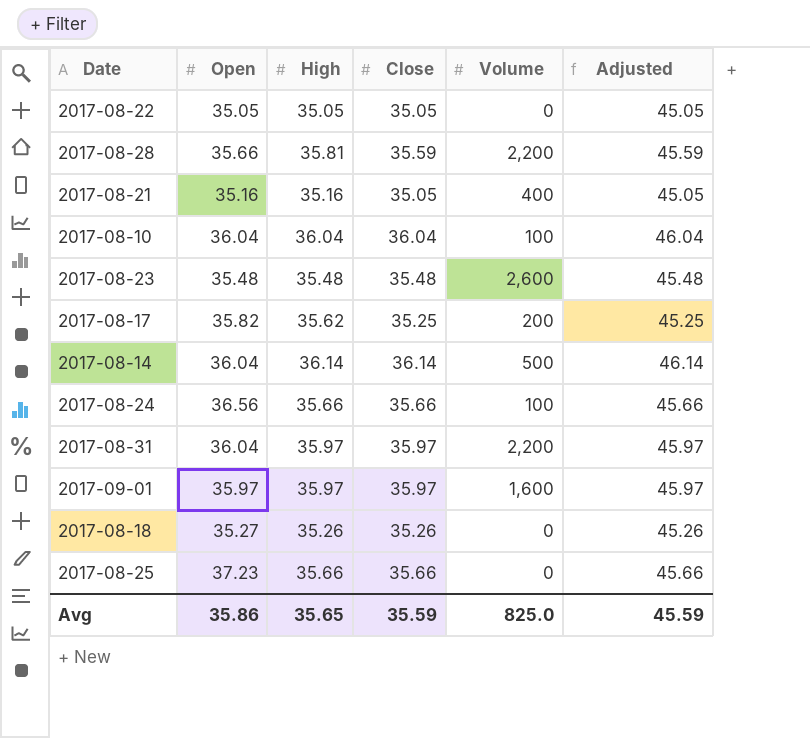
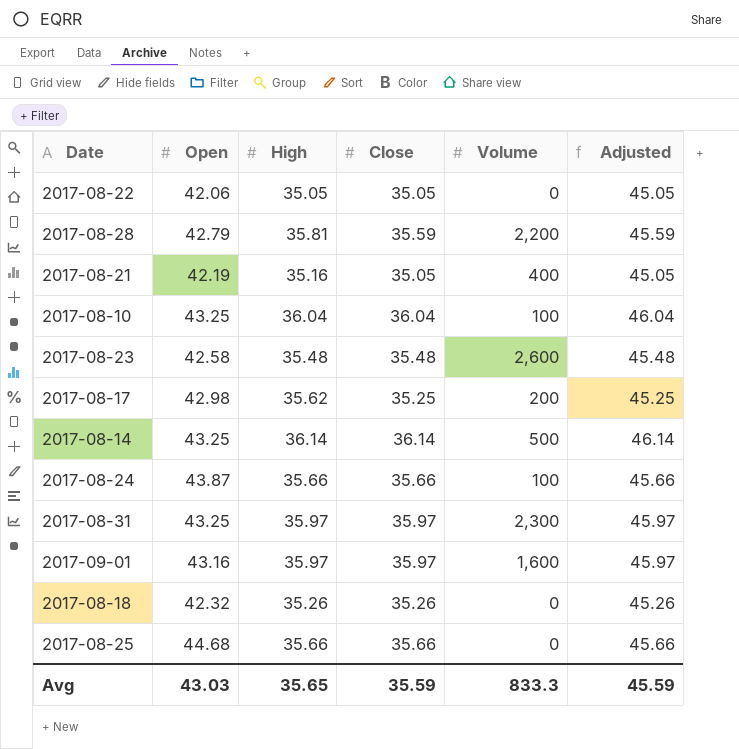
2017-08-22 | Open: 35.05 -> 42.06
2017-08-28 | Open: 35.66 -> 42.79
2017-08-21 | Open: 35.16 -> 42.19
2017-08-10 | Open: 36.04 -> 43.25
2017-08-23 | Open: 35.48 -> 42.58
2017-08-17 | Open: 35.82 -> 42.98
2017-08-14 | Open: 36.04 -> 43.25
2017-08-24 | Open: 36.56 -> 43.87
2017-08-31 | Open: 36.04 -> 43.25
2017-08-31 | Volume: 2,200 -> 2,300
2017-09-01 | Open: 35.97 -> 43.16
2017-08-18 | Open: 35.27 -> 42.32
2017-08-25 | Open: 37.23 -> 44.68
Avg | Open: 35.86 -> 43.03
Avg | Volume: 825.0 -> 833.3

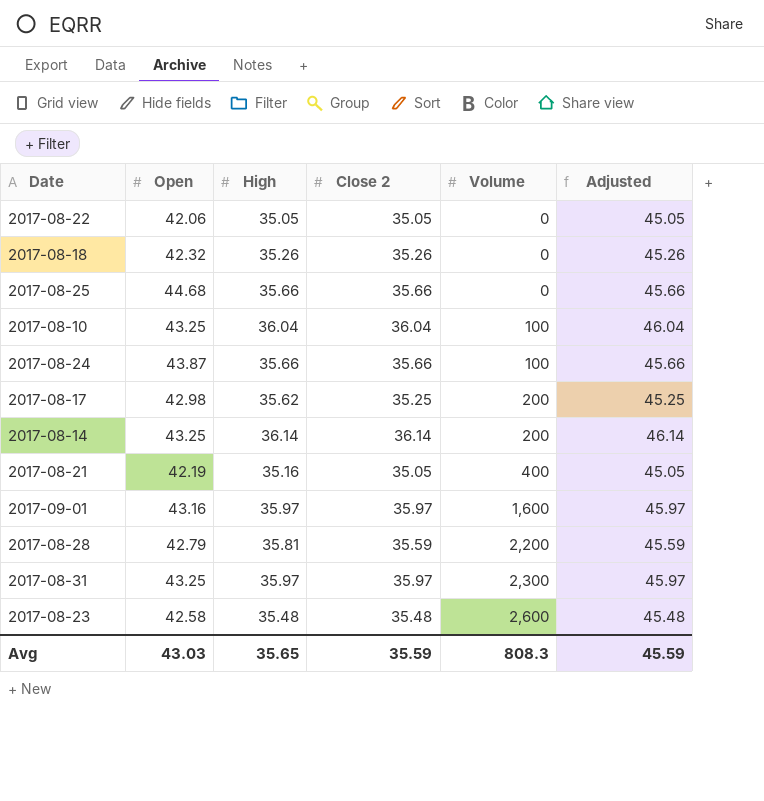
row order: none -> Volume ascending
column name: Close -> Close 2
2017-08-14 | Volume: 500 -> 200
Avg | Volume: 833.3 -> 808.3

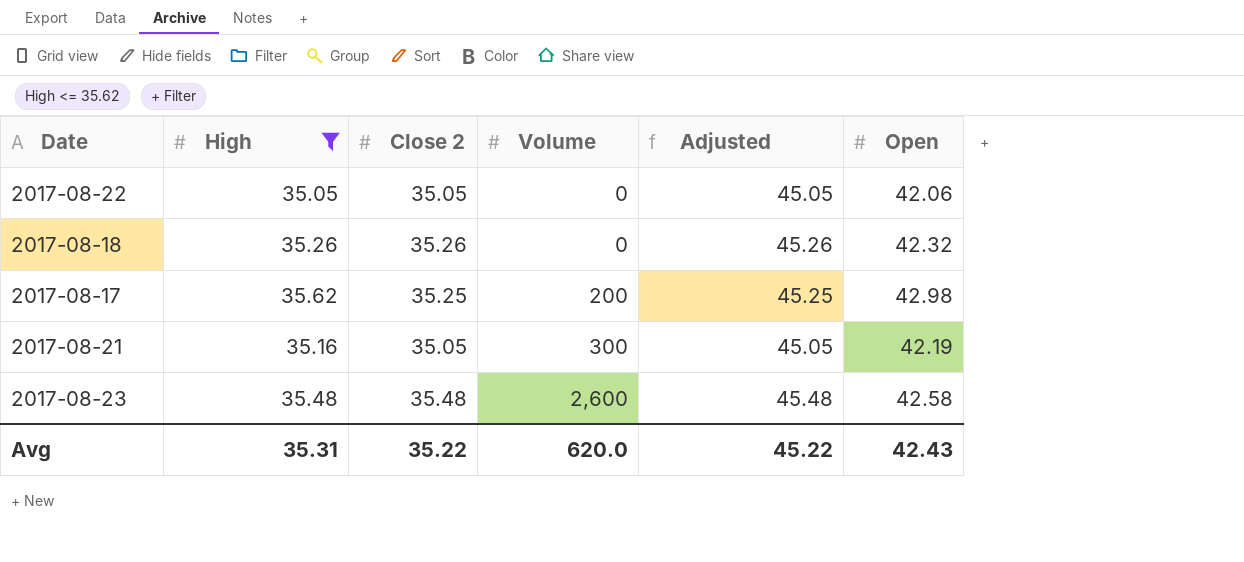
filter: none -> High <= 35.62
column Open | position: 2 -> 6
2017-08-21 | Volume: 400 -> 300
Avg | High: 35.65 -> 35.31
Avg | Close 2: 35.59 -> 35.22
Avg | Volume: 808.3 -> 620.0
Avg | Adjusted: 45.59 -> 45.22
Avg | Open: 43.03 -> 42.43

